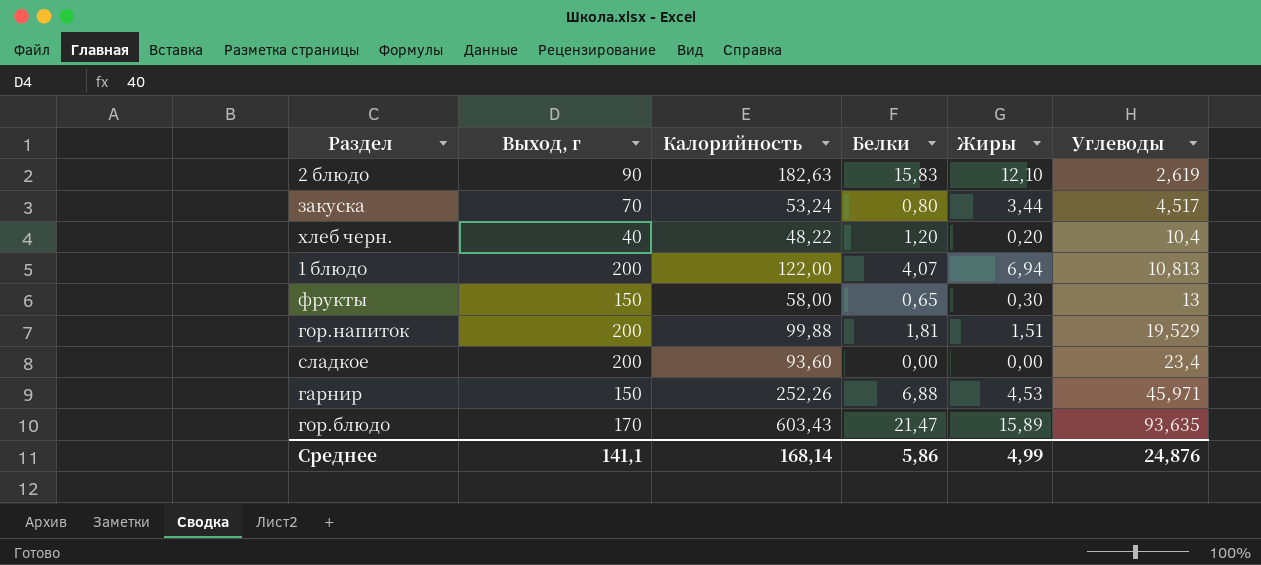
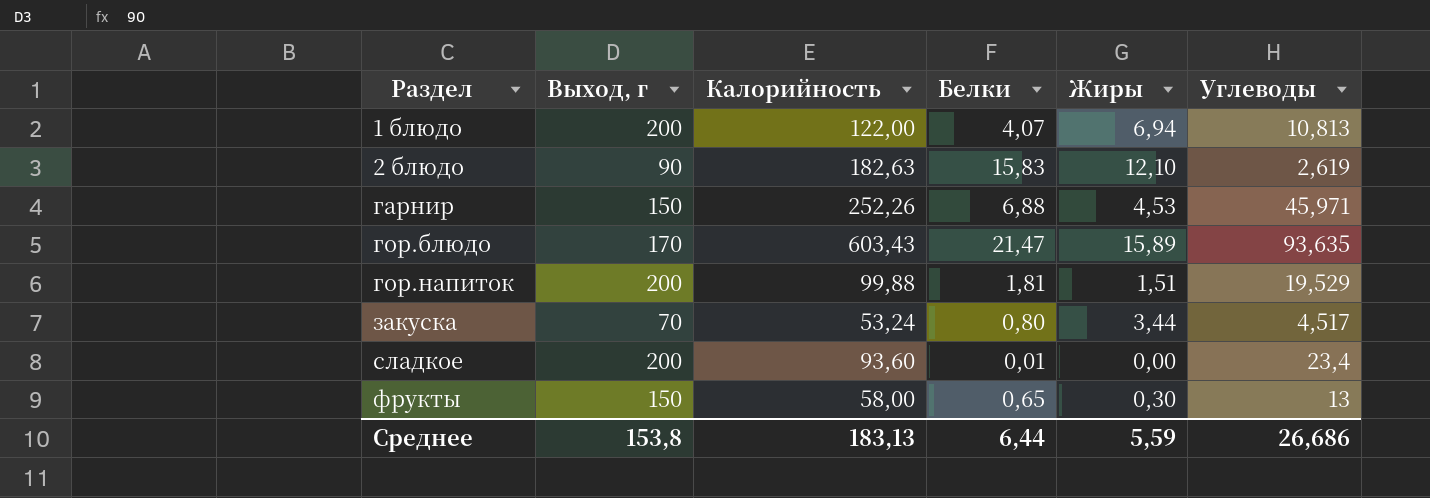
row order: Углеводы ascending -> Раздел ascending
row хлеб черн.: 40 | 48,22 | 1,20 | 0,20 | 10,4 -> none
сладкое | Белки: 0,00 -> 0,01
Среднее | Выход, г: 141,1 -> 153,8
Среднее | Калорийность: 168,14 -> 183,13
Среднее | Белки: 5,86 -> 6,44
Среднее | Жиры: 4,99 -> 5,59
Среднее | Углеводы: 24,876 -> 26,686

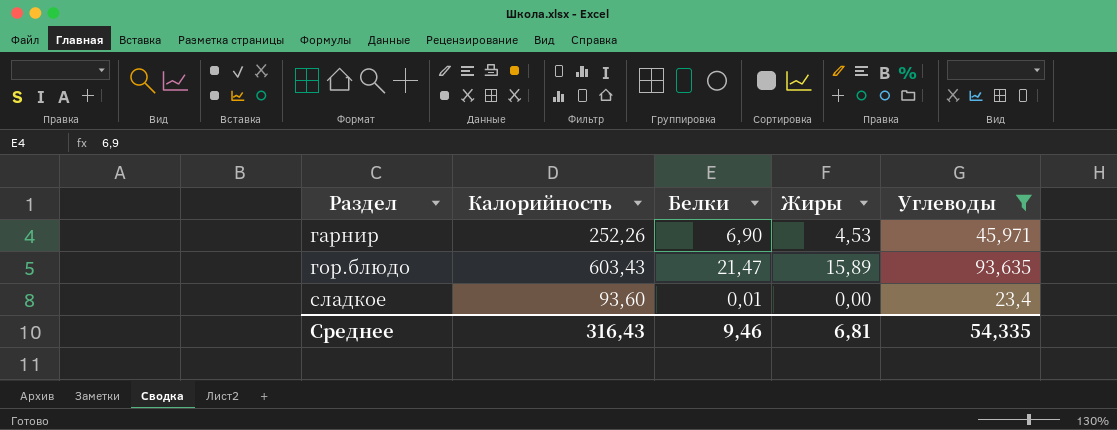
filter: none -> Углеводы >= 23,4
column Выход, г | position: 2 -> none
гарнир | Белки: 6,88 -> 6,90
Среднее | Калорийность: 183,13 -> 316,43
Среднее | Белки: 6,44 -> 9,46
Среднее | Жиры: 5,59 -> 6,81
Среднее | Углеводы: 26,686 -> 54,335

